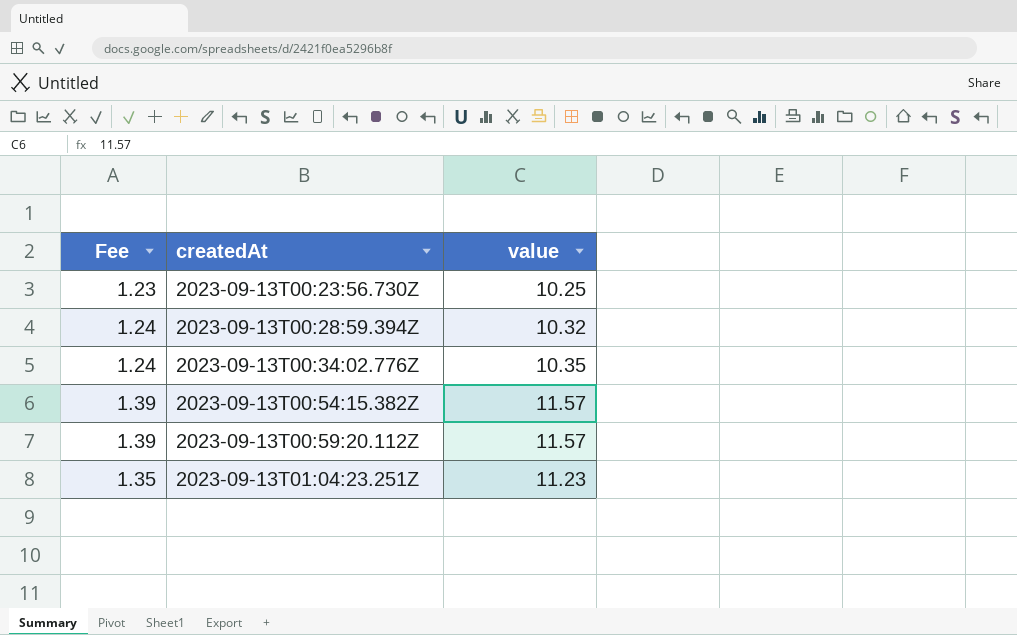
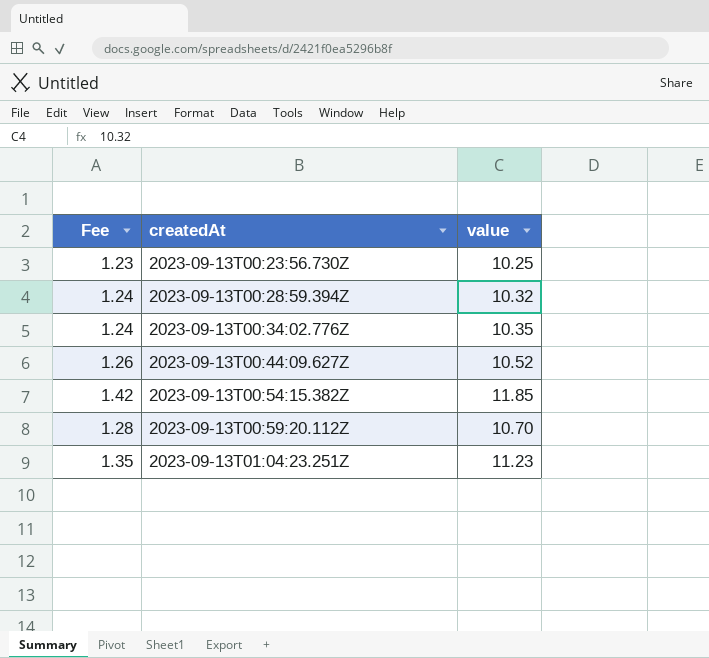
row 2023-09-13T00:44:09.627Z: none -> 1.26 | 10.52
2023-09-13T00:54:15.382Z | Fee: 1.39 -> 1.42
2023-09-13T00:54:15.382Z | value: 11.57 -> 11.85
2023-09-13T00:59:20.112Z | Fee: 1.39 -> 1.28
2023-09-13T00:59:20.112Z | value: 11.57 -> 10.70

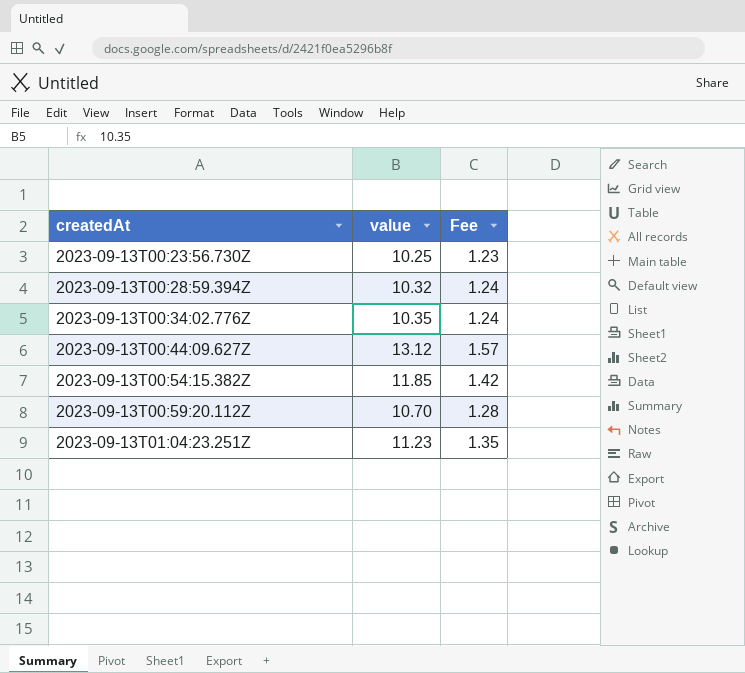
column Fee | position: 1 -> 3
2023-09-13T00:44:09.627Z | value: 10.52 -> 13.12
2023-09-13T00:44:09.627Z | Fee: 1.26 -> 1.57

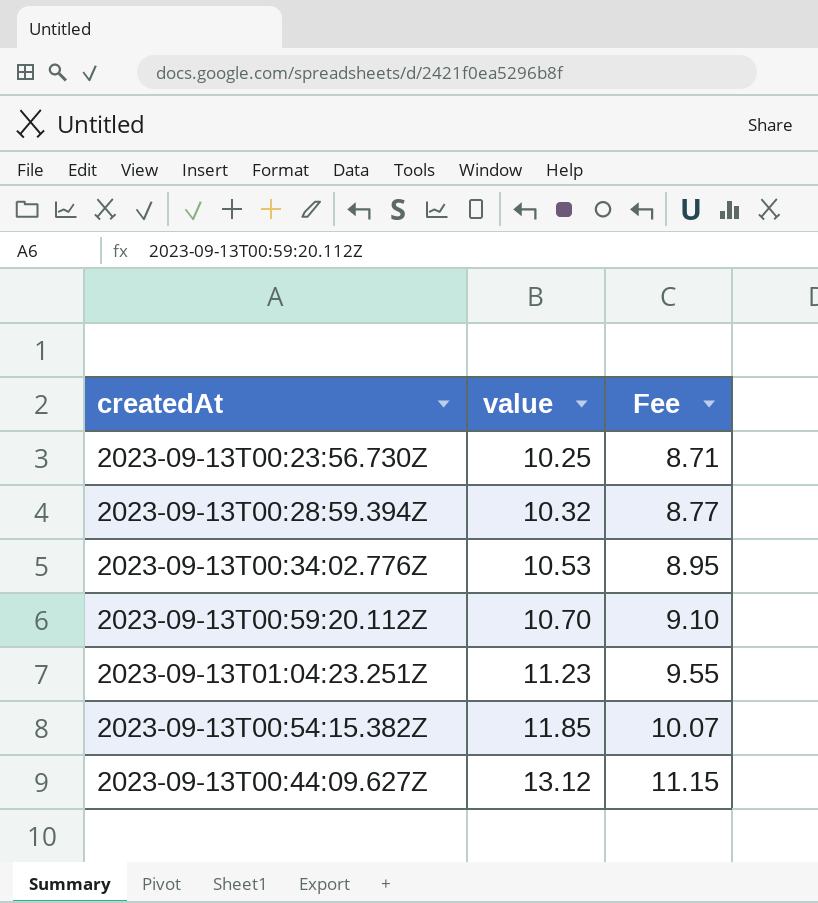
row order: createdAt ascending -> value ascending
column Fee | formula: [value] * 0.12 -> [value] * 0.85
2023-09-13T00:34:02.776Z | value: 10.35 -> 10.53

